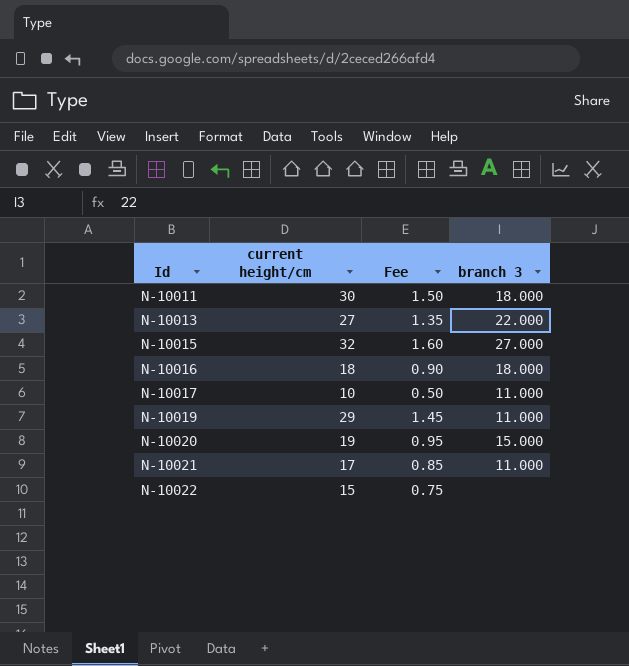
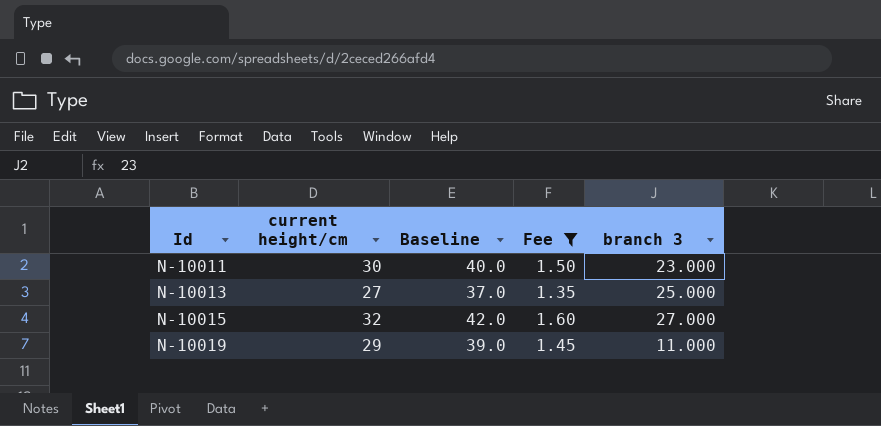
filter: none -> Fee >= 1.35
column Baseline | formula: none -> [current height/cm] + 10
N-10011 | branch 3: 18.000 -> 23.000
N-10013 | branch 3: 22.000 -> 25.000

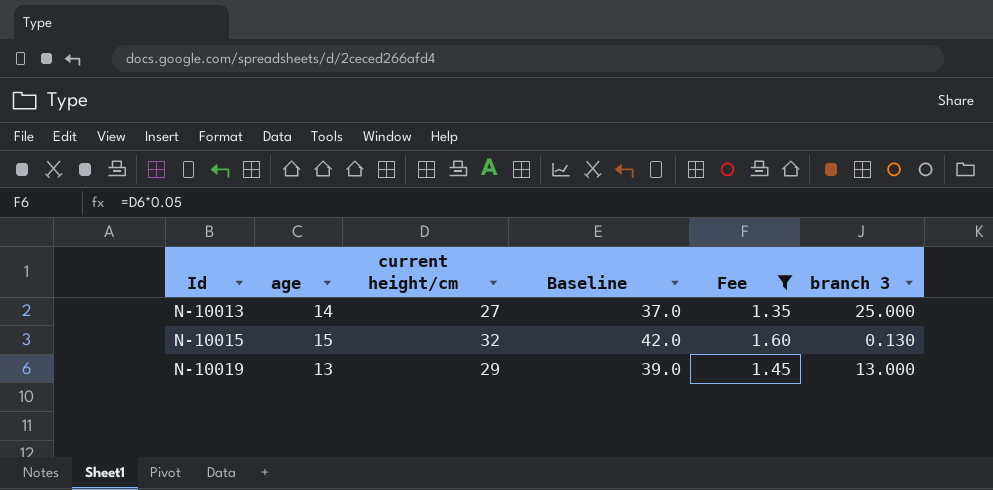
column age | position: none -> 2
row N-10011: 30 | 40.0 | 1.50 | 23.000 -> none
N-10015 | branch 3: 27.000 -> 0.130
N-10019 | branch 3: 11.000 -> 13.000

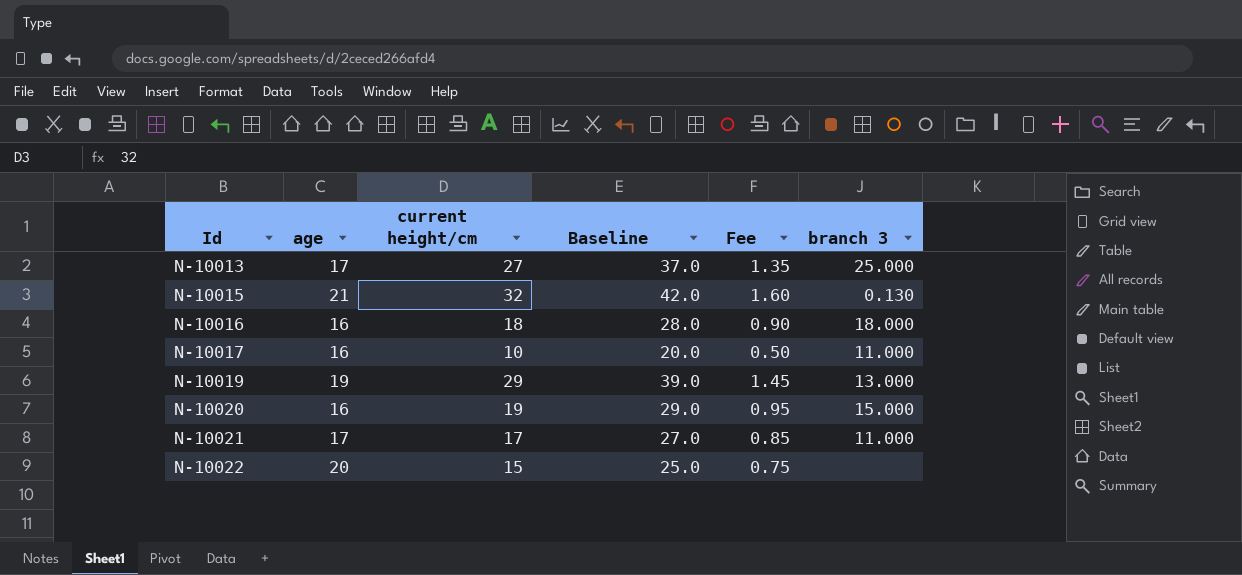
filter: Fee >= 1.35 -> none
N-10013 | age: 14 -> 17
N-10015 | age: 15 -> 21
N-10019 | age: 13 -> 19

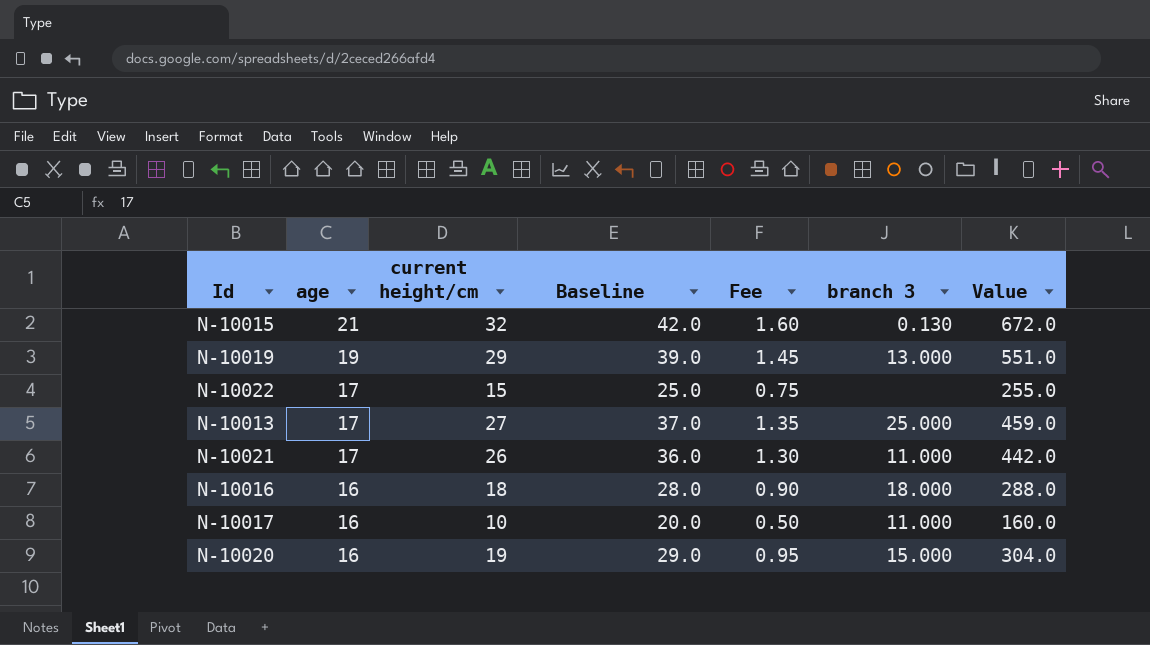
row order: Id ascending -> age descending
column Value | formula: none -> [age] * [current height/cm]
N-10022 | age: 20 -> 17
N-10021 | current height/cm: 17 -> 26
N-10021 | Baseline: 27.0 -> 36.0
N-10021 | Fee: 0.85 -> 1.30

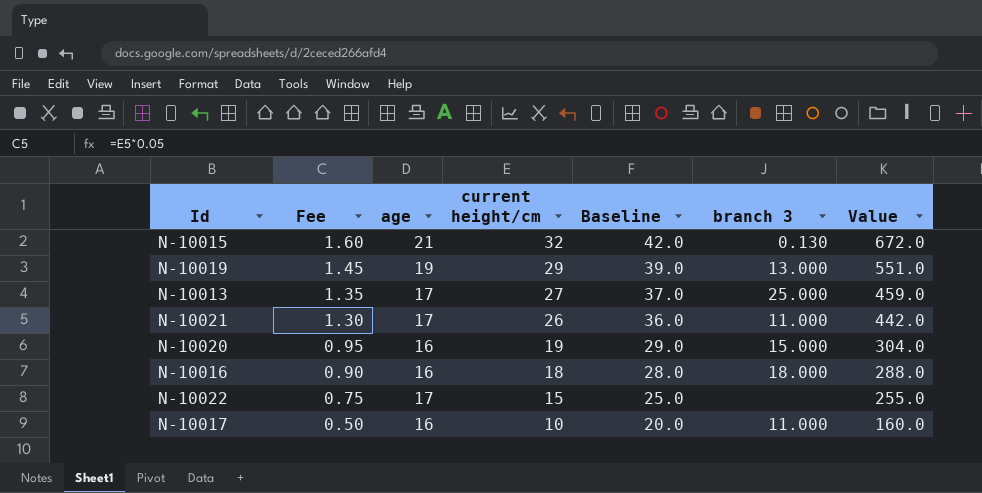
row order: age descending -> Fee descending
column Fee | position: 5 -> 2

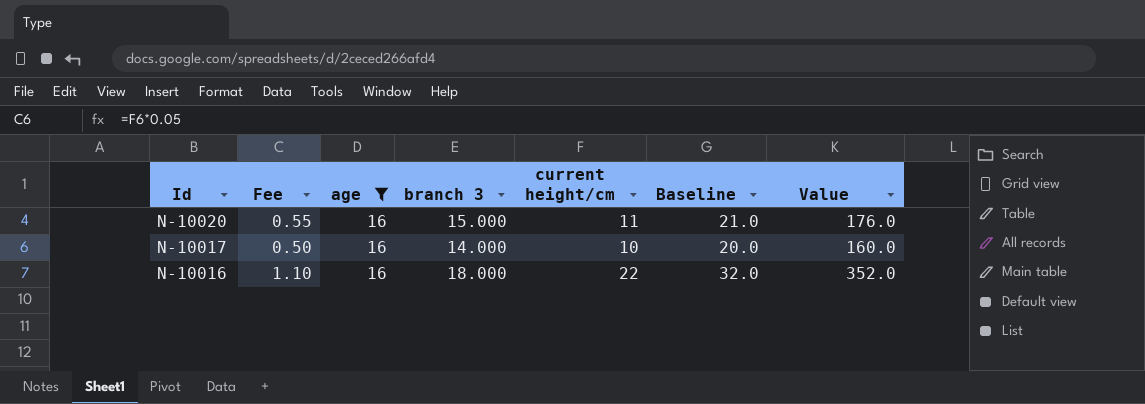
filter: none -> age = 16
row order: Fee descending -> Id descending
column branch 3 | position: 6 -> 4
N-10020 | Fee: 0.95 -> 0.55
N-10020 | current height/cm: 19 -> 11
N-10020 | Baseline: 29.0 -> 21.0
N-10020 | Value: 304.0 -> 176.0
N-10017 | branch 3: 11.000 -> 14.000
N-10016 | Fee: 0.90 -> 1.10
N-10016 | current height/cm: 18 -> 22
N-10016 | Baseline: 28.0 -> 32.0
N-10016 | Value: 288.0 -> 352.0

